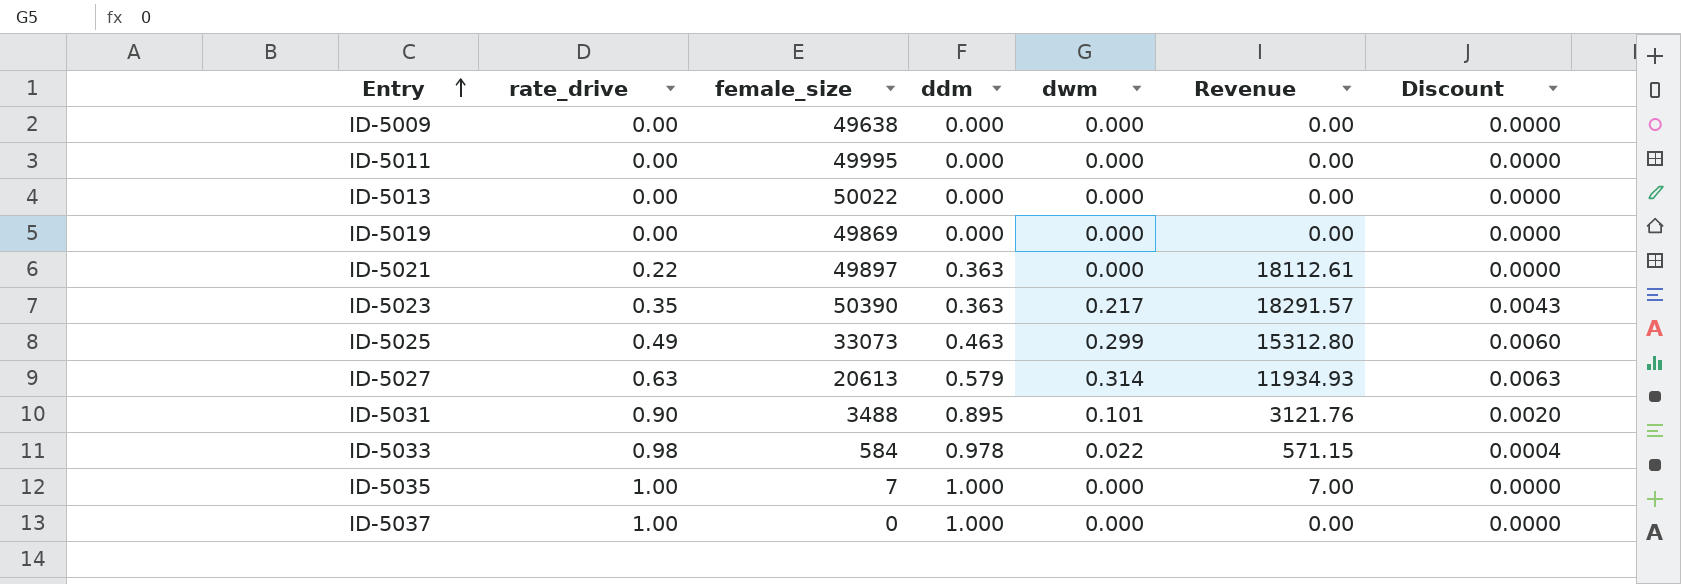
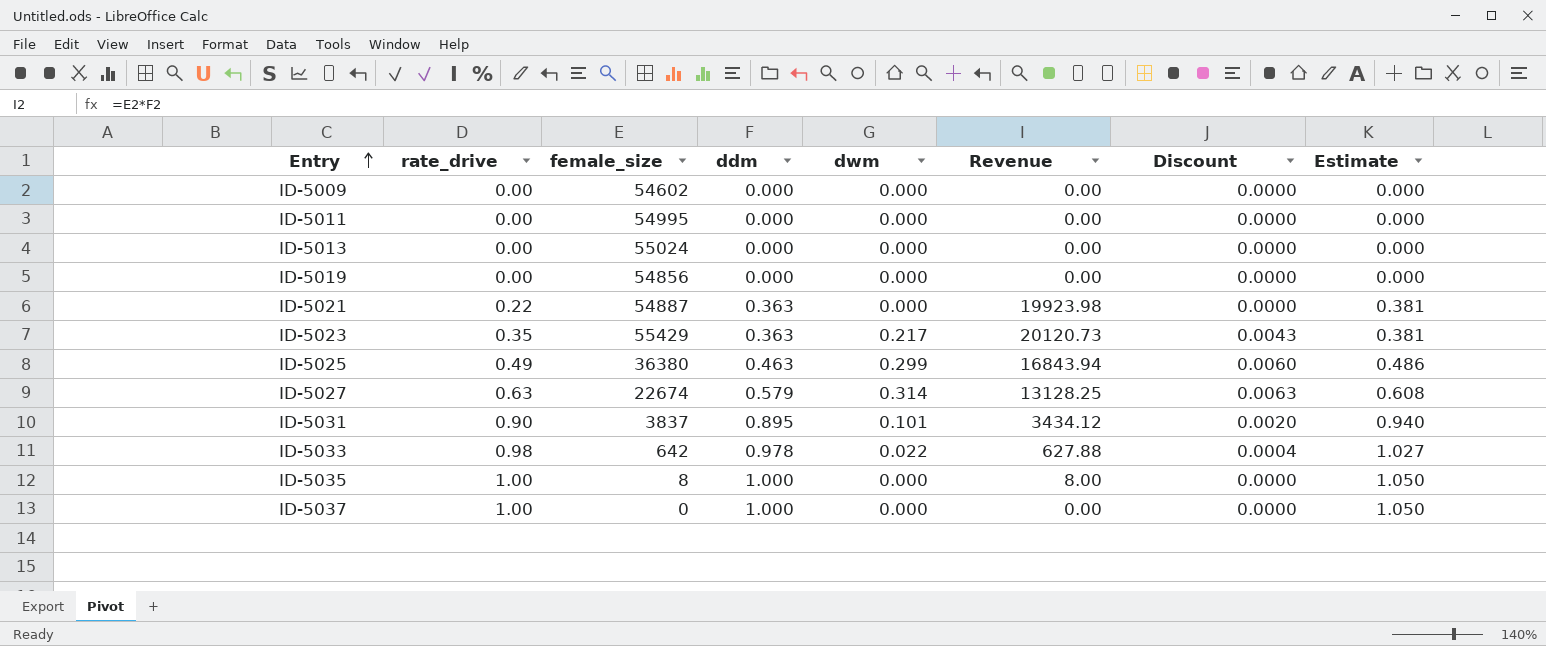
column Estimate | formula: none -> [ddm] * 1.05
ID-5009 | female_size: 49638 -> 54602
ID-5011 | female_size: 49995 -> 54995
ID-5013 | female_size: 50022 -> 55024
ID-5019 | female_size: 49869 -> 54856
ID-5021 | female_size: 49897 -> 54887
ID-5021 | Revenue: 18112.61 -> 19923.98
ID-5023 | female_size: 50390 -> 55429
ID-5023 | Revenue: 18291.57 -> 20120.73
ID-5025 | female_size: 33073 -> 36380
ID-5025 | Revenue: 15312.80 -> 16843.94
ID-5027 | female_size: 20613 -> 22674
ID-5027 | Revenue: 11934.93 -> 13128.25
ID-5031 | female_size: 3488 -> 3837
ID-5031 | Revenue: 3121.76 -> 3434.12
ID-5033 | female_size: 584 -> 642
ID-5033 | Revenue: 571.15 -> 627.88
ID-5035 | female_size: 7 -> 8
ID-5035 | Revenue: 7.00 -> 8.00

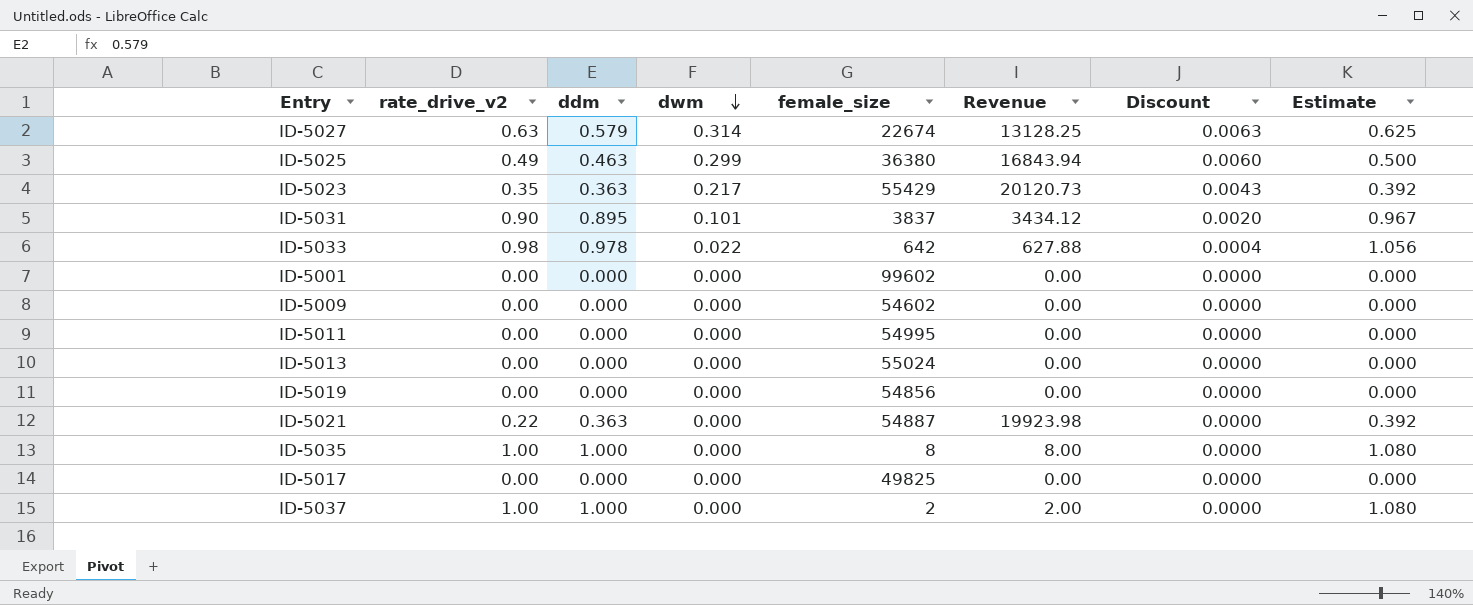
row order: Entry ascending -> dwm descending
column name: rate_drive -> rate_drive_v2
column female_size | position: 3 -> 5
column Estimate | formula: [ddm] * 1.05 -> [ddm] * 1.08
row ID-5001: none -> 0.00 | 0.000 | 0.000 | 99602 | 0.00 | 0.0000 | 0.000
row ID-5017: none -> 0.00 | 0.000 | 0.000 | 49825 | 0.00 | 0.0000 | 0.000
ID-5037 | female_size: 0 -> 2
ID-5037 | Revenue: 0.00 -> 2.00

